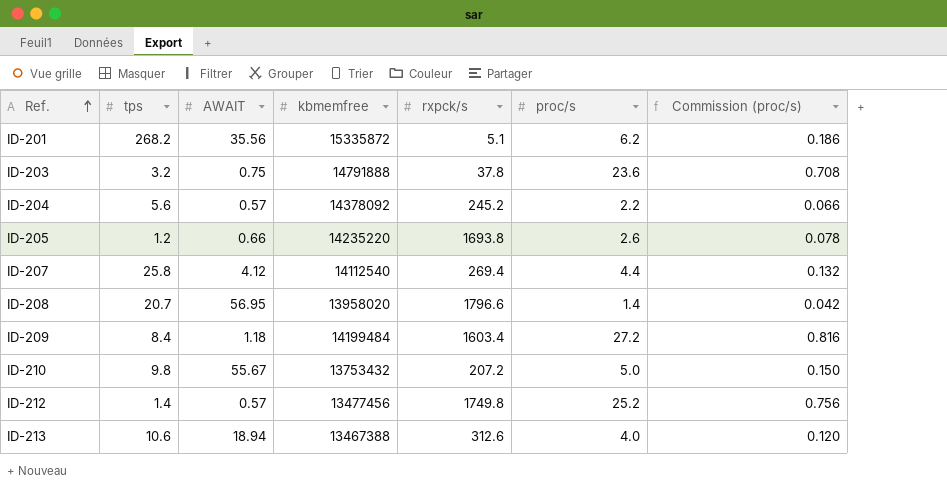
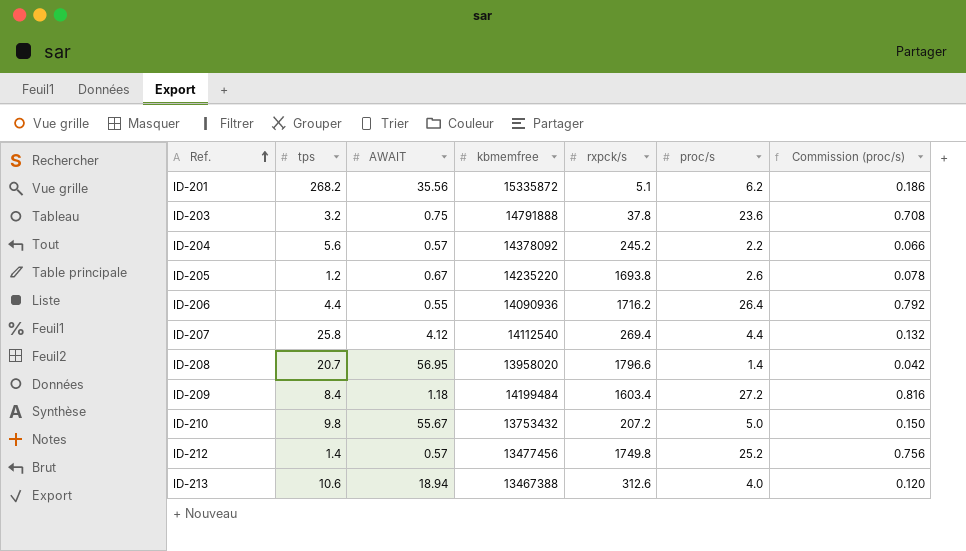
ID-205 | AWAIT: 0.66 -> 0.67
row ID-206: none -> 4.4 | 0.55 | 14090936 | 1716.2 | 26.4 | 0.792

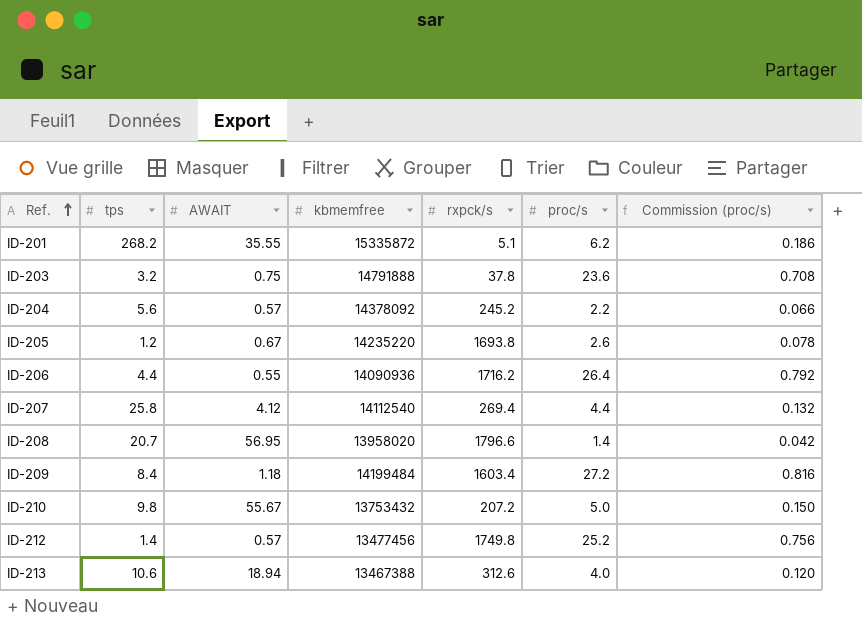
ID-201 | AWAIT: 35.56 -> 35.55

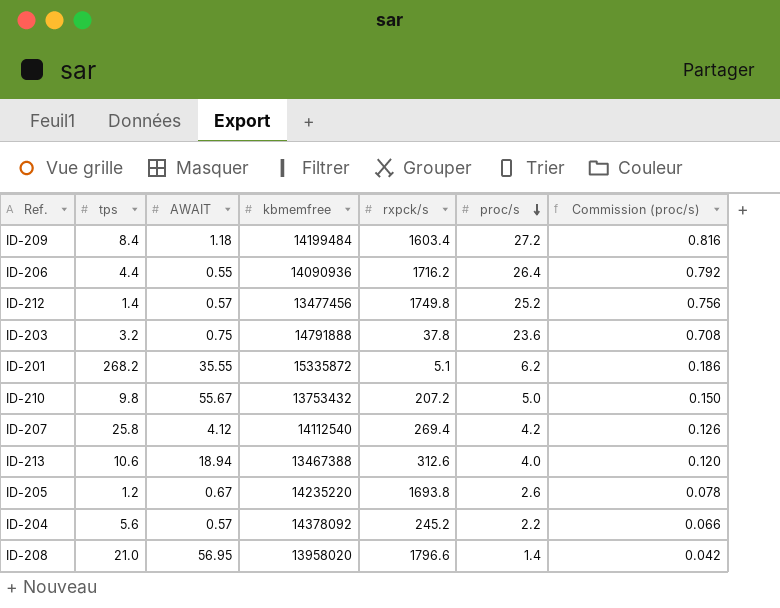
row order: Ref. ascending -> proc/s descending
ID-207 | proc/s: 4.4 -> 4.2
ID-207 | Commission (proc/s): 0.132 -> 0.126
ID-208 | tps: 20.7 -> 21.0

